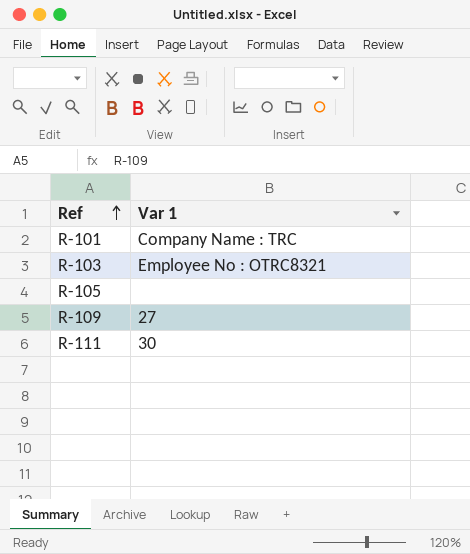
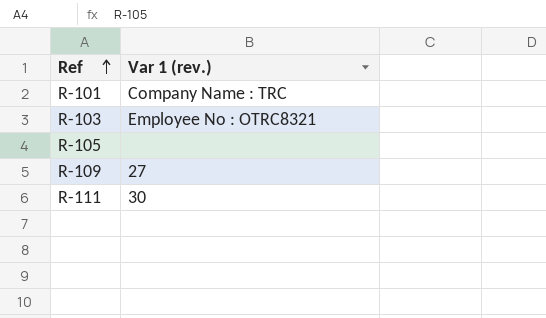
column name: Var 1 -> Var 1 (rev.)

